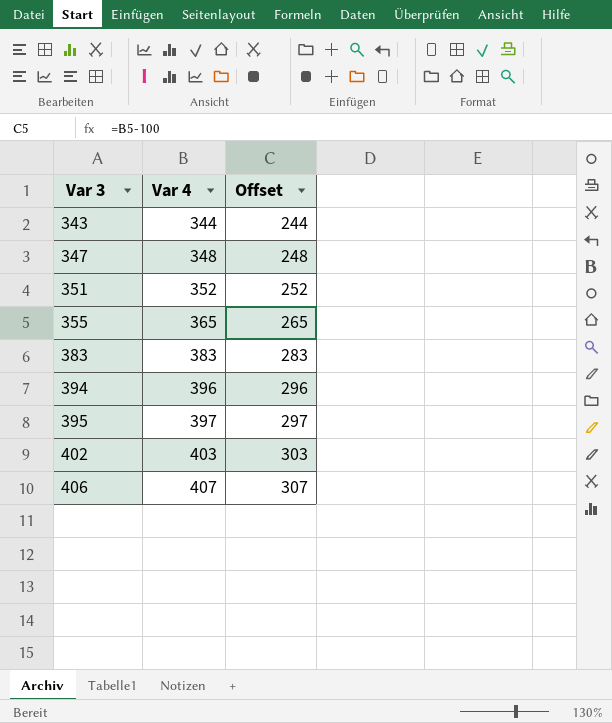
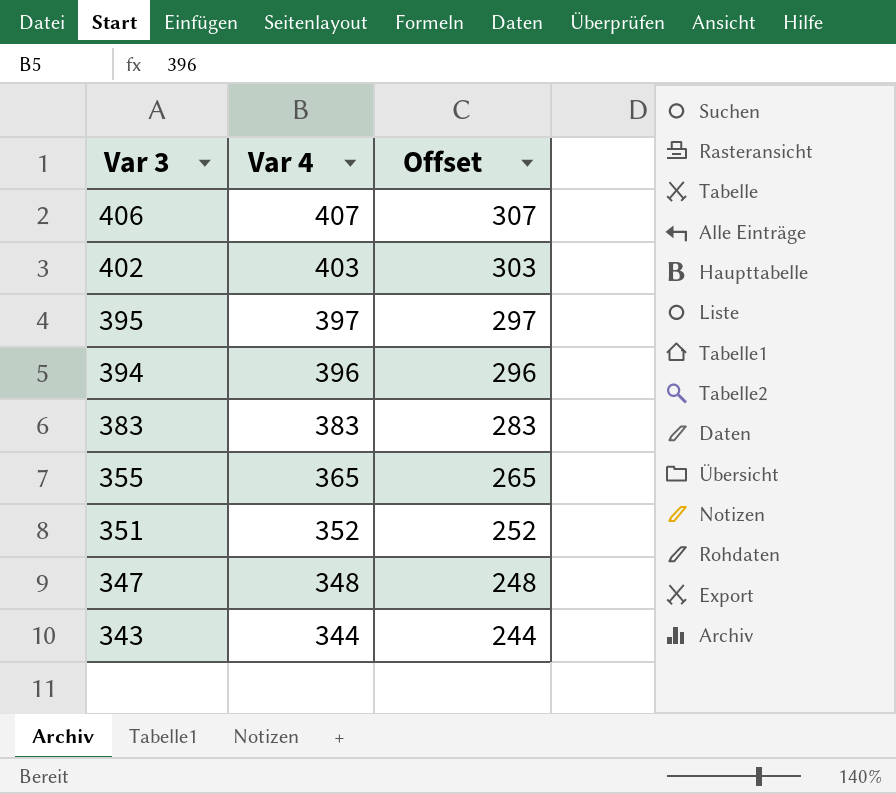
row order: Var 3 ascending -> Var 3 descending

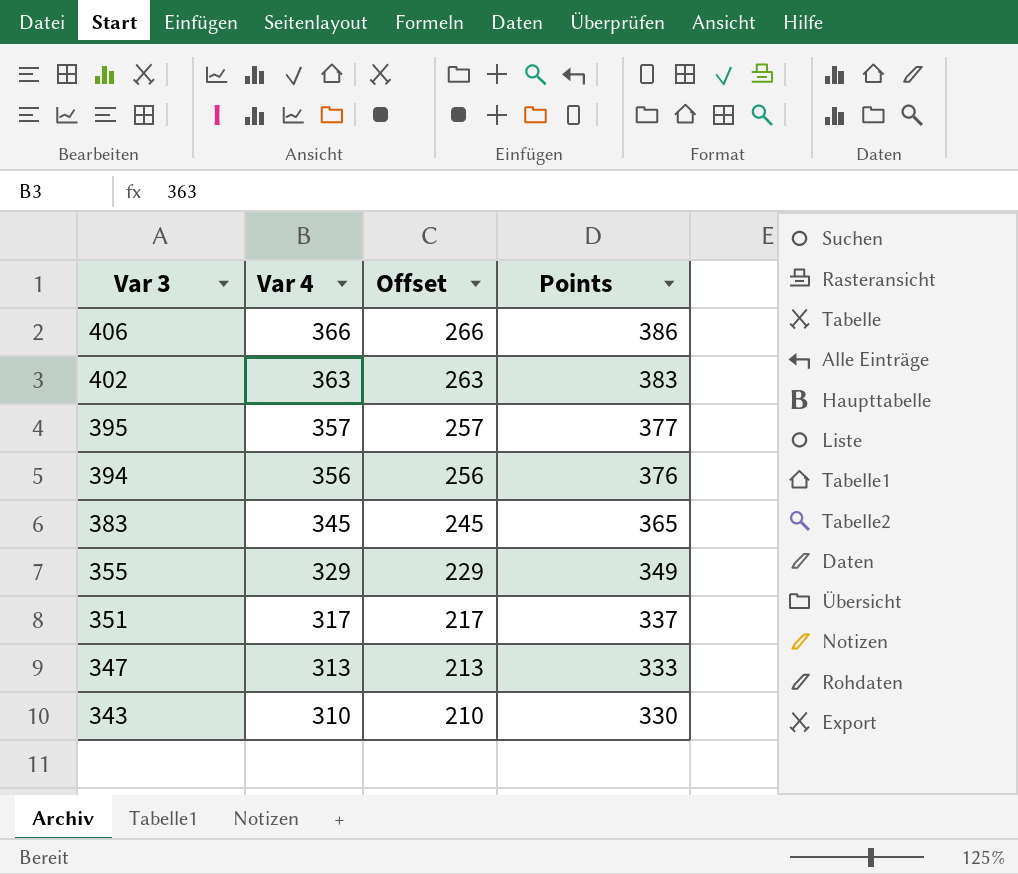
column Points | formula: none -> [Var 4] + 20
406 | Var 4: 407 -> 366
406 | Offset: 307 -> 266
402 | Var 4: 403 -> 363
402 | Offset: 303 -> 263
395 | Var 4: 397 -> 357
395 | Offset: 297 -> 257
394 | Var 4: 396 -> 356
394 | Offset: 296 -> 256
383 | Var 4: 383 -> 345
383 | Offset: 283 -> 245
355 | Var 4: 365 -> 329
355 | Offset: 265 -> 229
351 | Var 4: 352 -> 317
351 | Offset: 252 -> 217
347 | Var 4: 348 -> 313
347 | Offset: 248 -> 213
343 | Var 4: 344 -> 310
343 | Offset: 244 -> 210

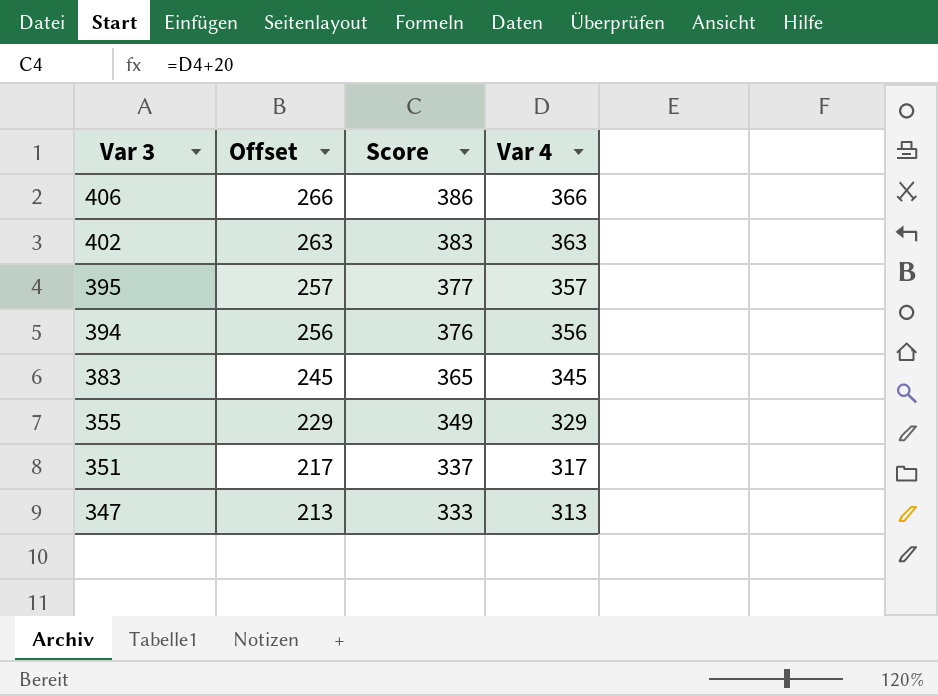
column name: Points -> Score
column Var 4 | position: 2 -> 4
row 343: 310 | 210 | 330 -> none

